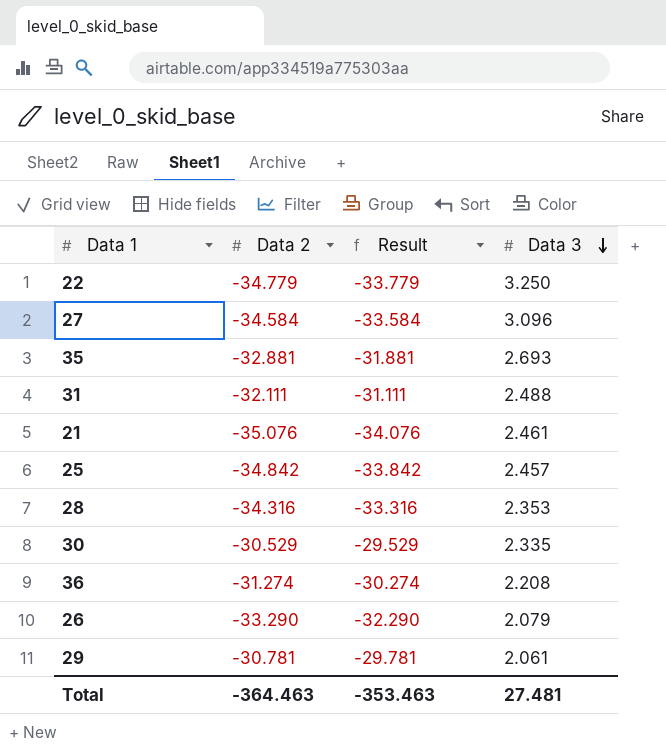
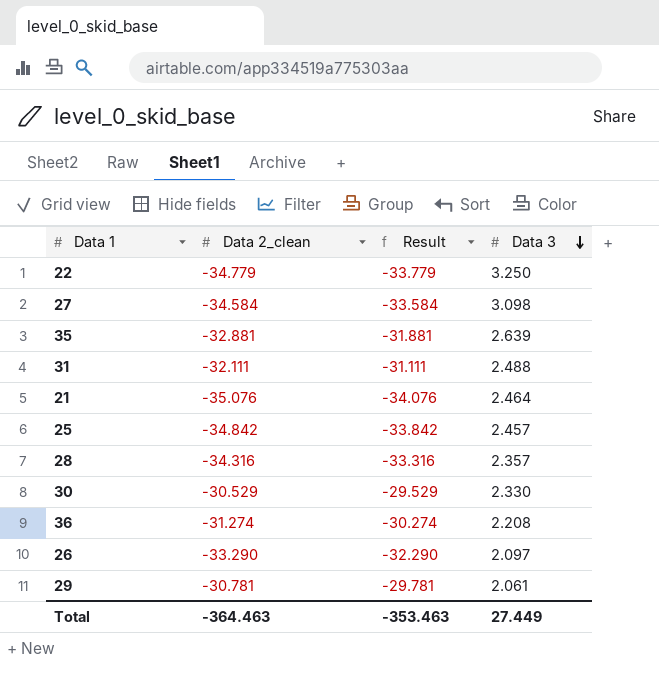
column name: Data 2 -> Data 2_clean
27 | Data 3: 3.096 -> 3.098
35 | Data 3: 2.693 -> 2.639
21 | Data 3: 2.461 -> 2.464
28 | Data 3: 2.353 -> 2.357
30 | Data 3: 2.335 -> 2.330
26 | Data 3: 2.079 -> 2.097
Total | Data 3: 27.481 -> 27.449

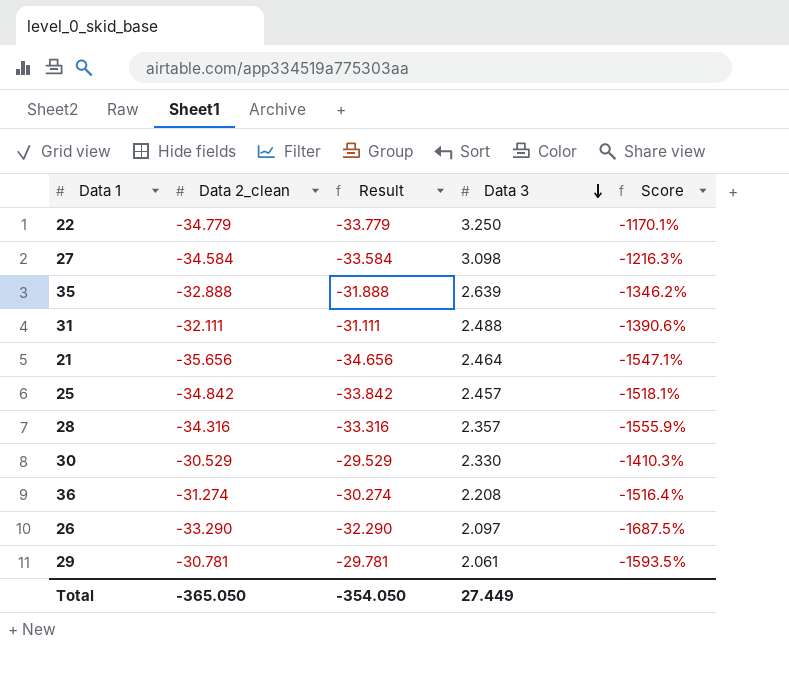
column Score | formula: none -> ([Data 2_clean] - [Data 3]) / [Data 3]
35 | Data 2_clean: -32.881 -> -32.888
35 | Result: -31.881 -> -31.888
21 | Data 2_clean: -35.076 -> -35.656
21 | Result: -34.076 -> -34.656
Total | Data 2_clean: -364.463 -> -365.050
Total | Result: -353.463 -> -354.050

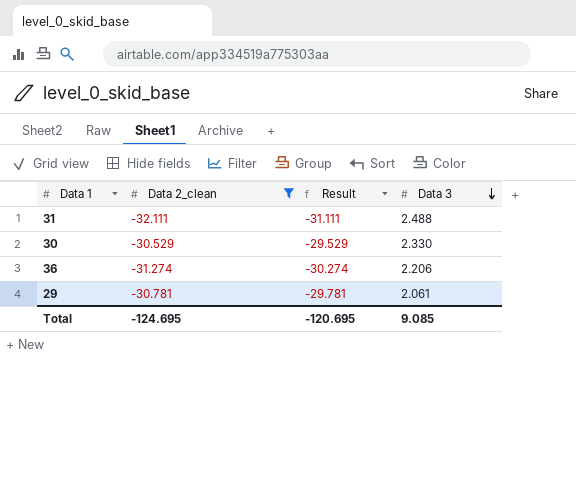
filter: none -> Data 2_clean >= -32.111
column Score | formula: ([Data 2_clean] - [Data 3]) / [Data 3] -> none
36 | Data 3: 2.208 -> 2.206
Total | Data 2_clean: -365.050 -> -124.695
Total | Result: -354.050 -> -120.695
Total | Data 3: 27.449 -> 9.085

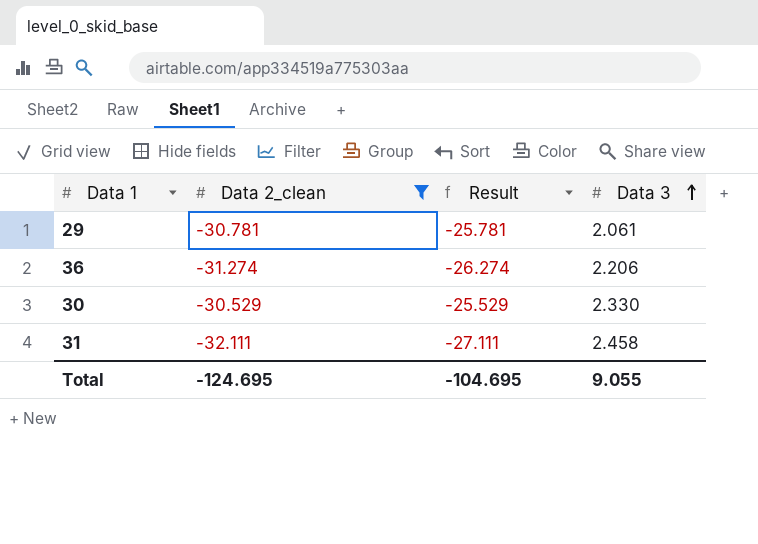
row order: Data 3 descending -> Data 3 ascending
column Result | formula: [Data 2_clean] + 1 -> [Data 2_clean] + 5
31 | Data 3: 2.488 -> 2.458
Total | Result: -120.695 -> -104.695
Total | Data 3: 9.085 -> 9.055

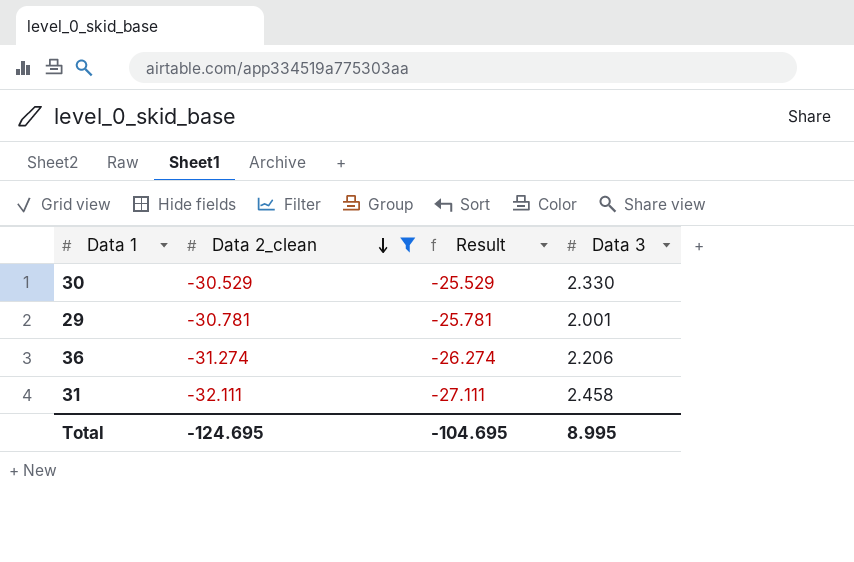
row order: Data 3 ascending -> Data 2_clean descending
29 | Data 3: 2.061 -> 2.001
Total | Data 3: 9.055 -> 8.995

